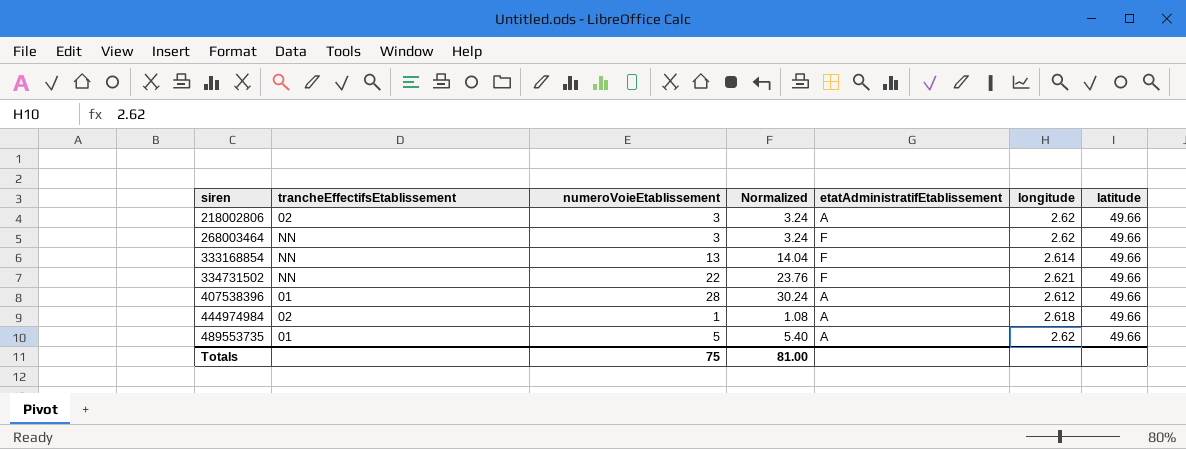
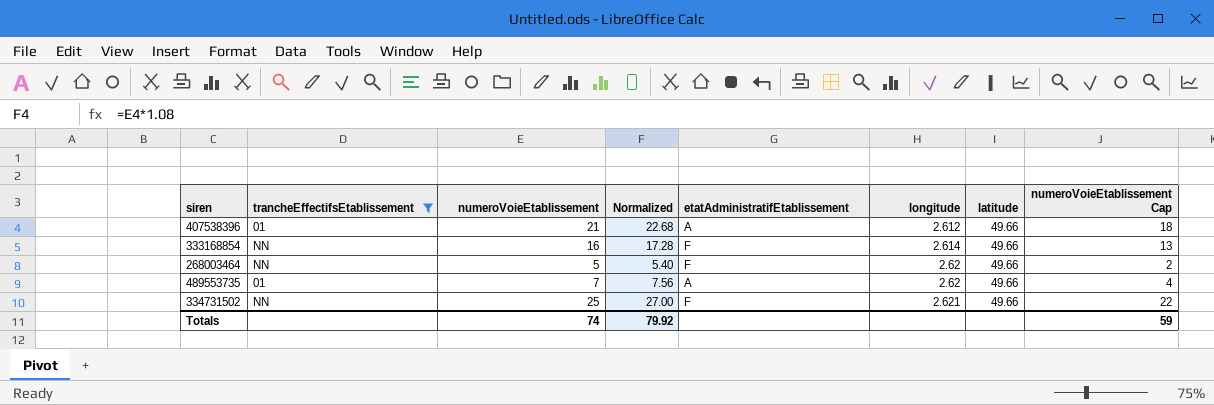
filter: none -> trancheEffectifsEtablissement != 02
row order: siren ascending -> longitude ascending
column numeroVoieEtablissement Cap | formula: none -> [numeroVoieEtablissement] - 3
407538396 | numeroVoieEtablissement: 28 -> 21
407538396 | Normalized: 30.24 -> 22.68
333168854 | numeroVoieEtablissement: 13 -> 16
333168854 | Normalized: 14.04 -> 17.28
268003464 | numeroVoieEtablissement: 3 -> 5
268003464 | Normalized: 3.24 -> 5.40
489553735 | numeroVoieEtablissement: 5 -> 7
489553735 | Normalized: 5.40 -> 7.56
334731502 | numeroVoieEtablissement: 22 -> 25
334731502 | Normalized: 23.76 -> 27.00
Totals | numeroVoieEtablissement: 75 -> 74
Totals | Normalized: 81.00 -> 79.92

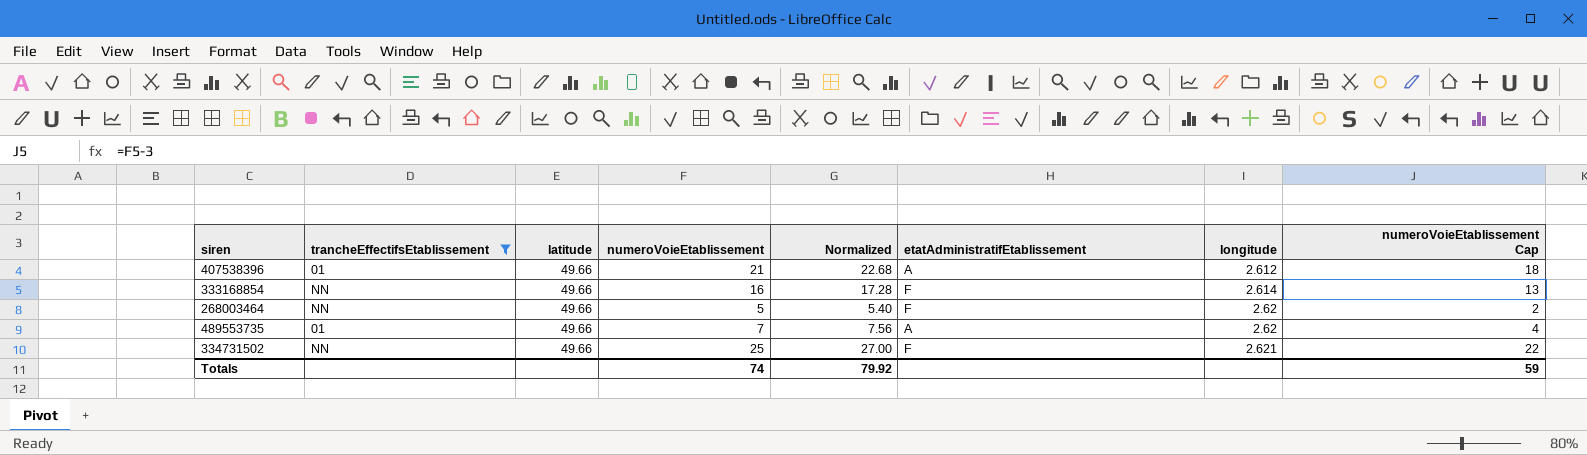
column latitude | position: 7 -> 3

